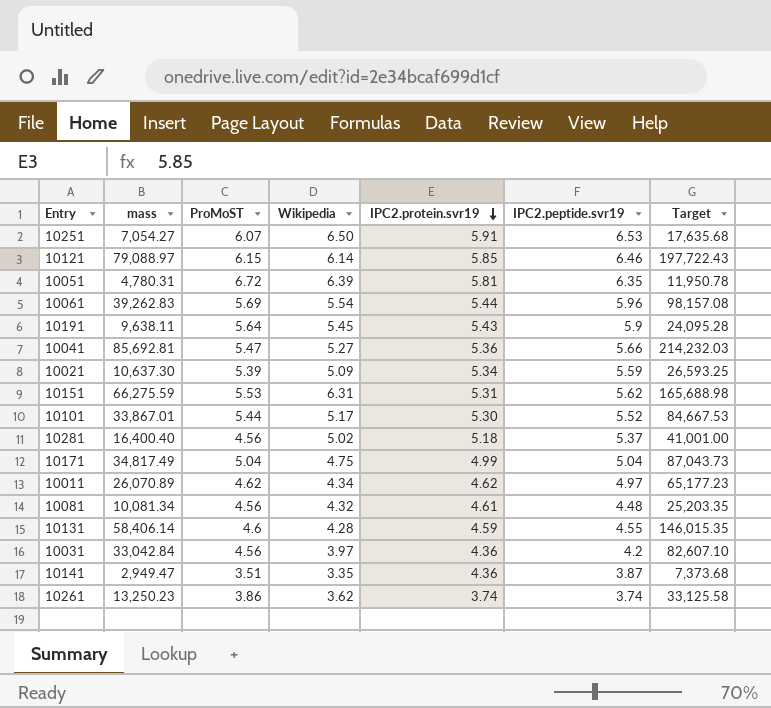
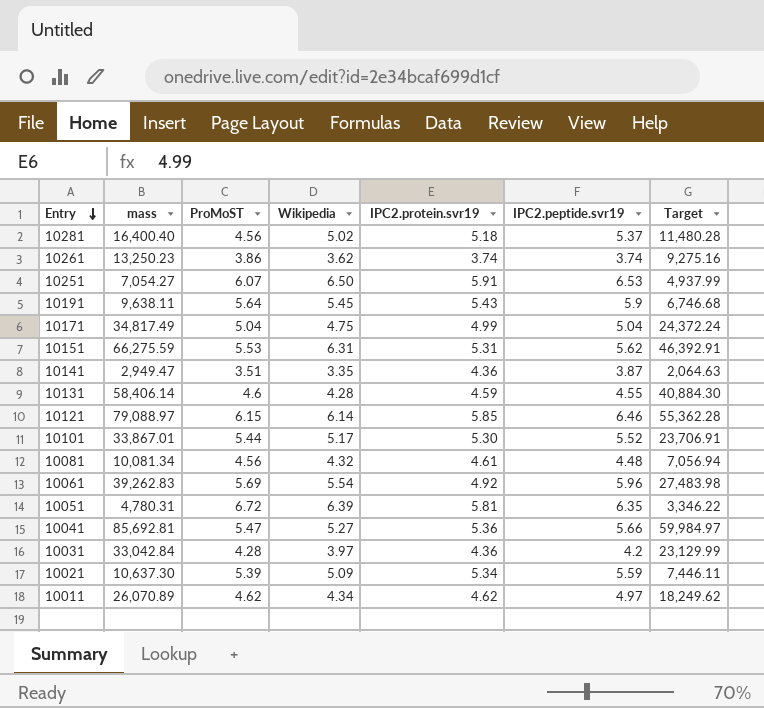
row order: IPC2.protein.svr19 descending -> Entry descending
column Target | formula: [mass] * 2.5 -> [mass] * 0.7
10061 | IPC2.protein.svr19: 5.44 -> 4.92
10031 | ProMoST: 4.56 -> 4.28

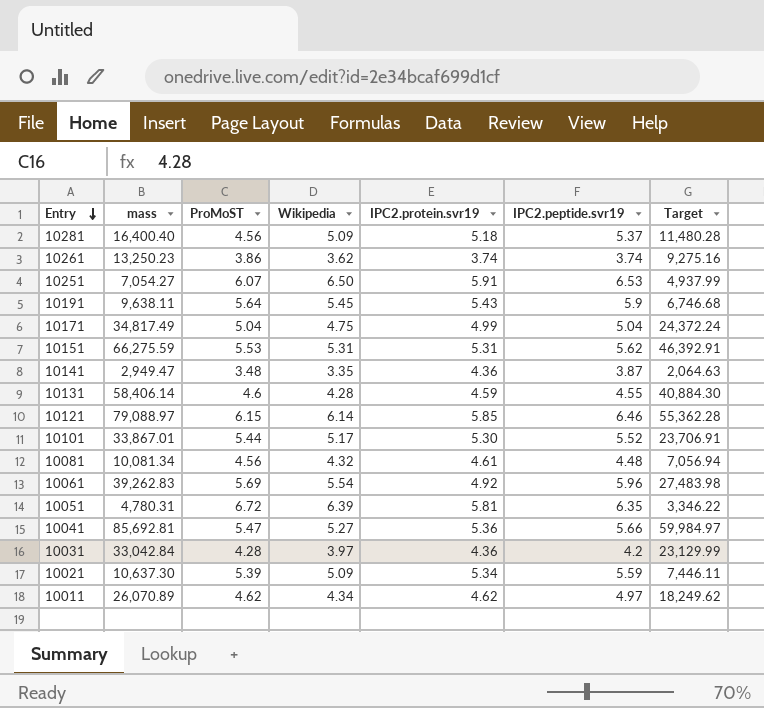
10281 | Wikipedia: 5.02 -> 5.09
10151 | Wikipedia: 6.31 -> 5.31
10141 | ProMoST: 3.51 -> 3.48

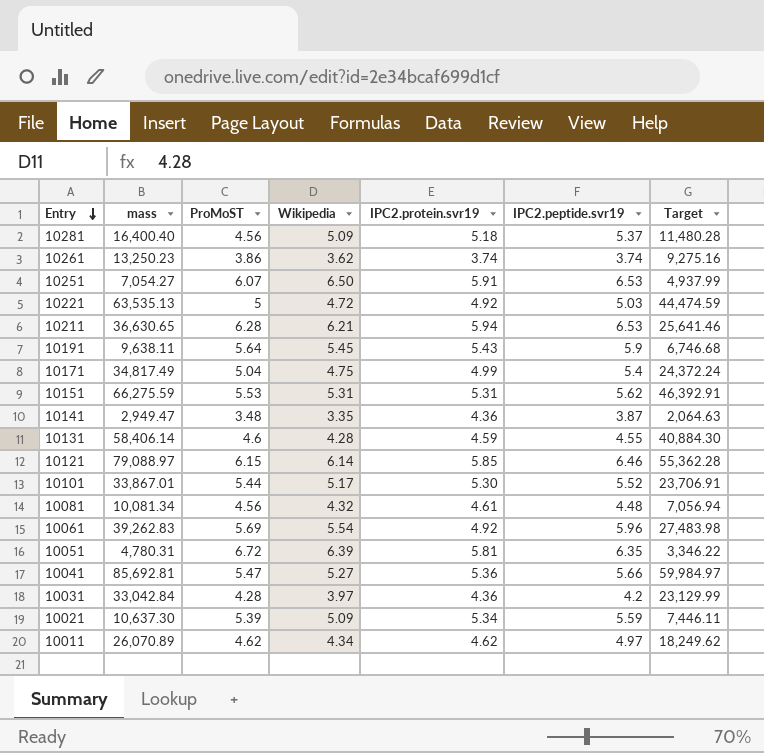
row 10221: none -> 63,535.13 | 5 | 4.72 | 4.92 | 5.03 | 44,474.59
row 10211: none -> 36,630.65 | 6.28 | 6.21 | 5.94 | 6.53 | 25,641.46
10171 | IPC2.peptide.svr19: 5.04 -> 5.4

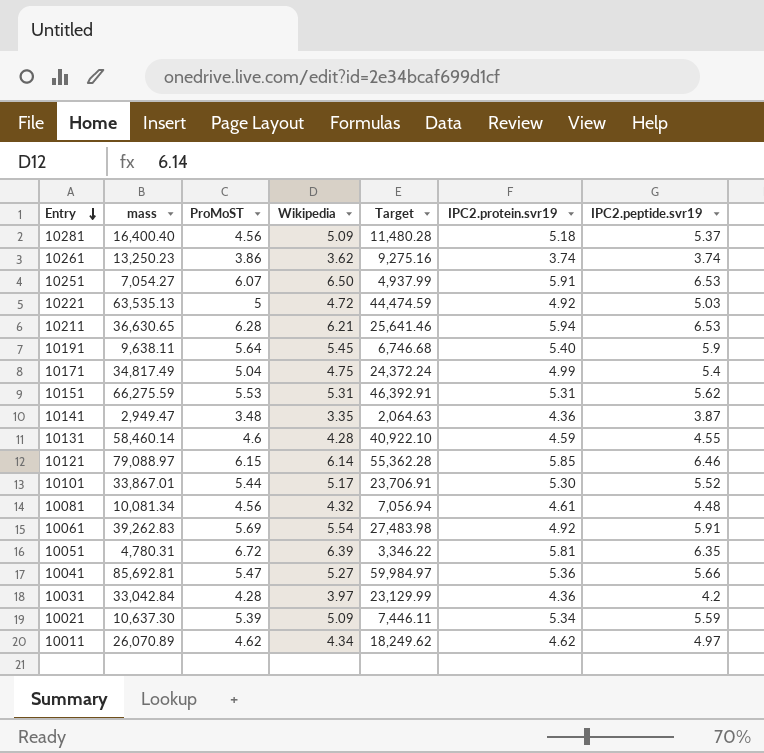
column Target | position: 7 -> 5
10191 | IPC2.protein.svr19: 5.43 -> 5.40
10131 | mass: 58,406.14 -> 58,460.14
10131 | Target: 40,884.30 -> 40,922.10
10061 | IPC2.peptide.svr19: 5.96 -> 5.91

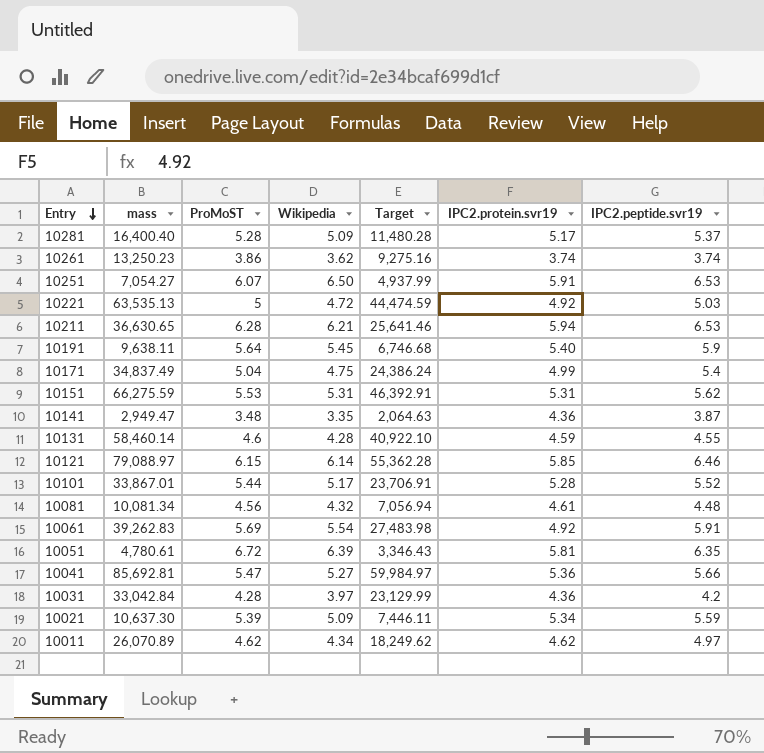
10281 | ProMoST: 4.56 -> 5.28
10281 | IPC2.protein.svr19: 5.18 -> 5.17
10171 | mass: 34,817.49 -> 34,837.49
10171 | Target: 24,372.24 -> 24,386.24
10101 | IPC2.protein.svr19: 5.30 -> 5.28
10051 | mass: 4,780.31 -> 4,780.61
10051 | Target: 3,346.22 -> 3,346.43

